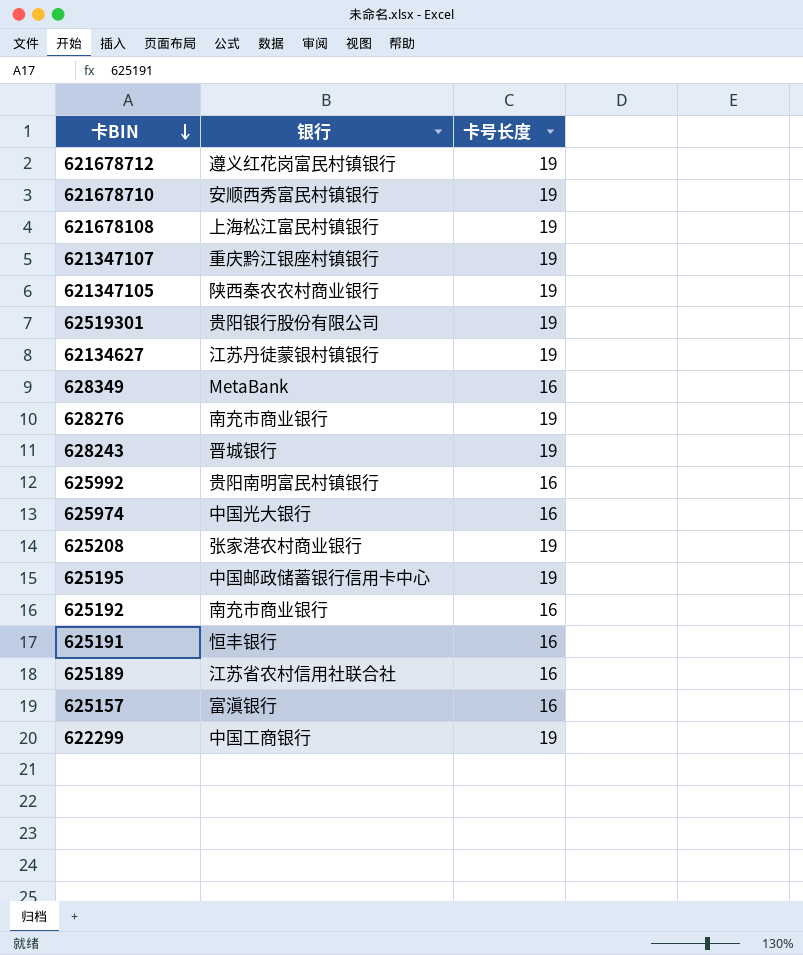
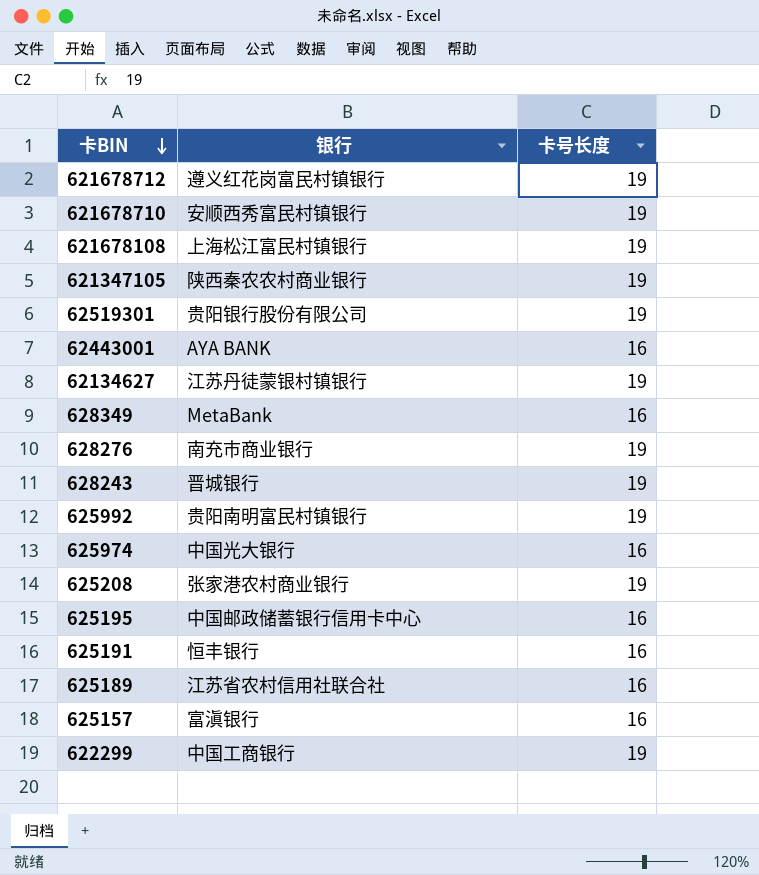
row 621347107: 重庆黔江银座村镇银行 | 19 -> none
row 625192: 南充市商业银行 | 16 -> none
row 62443001: none -> AYA BANK | 16
625992 | 卡号长度: 16 -> 19
625195 | 卡号长度: 19 -> 16

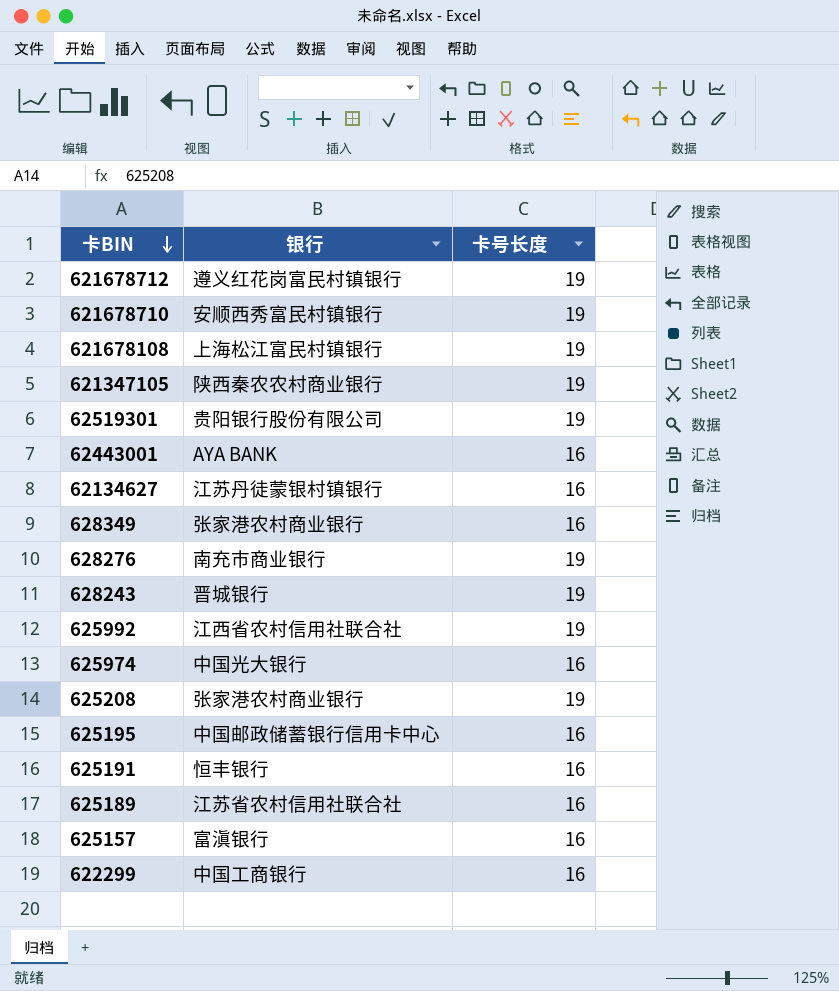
62134627 | 卡号长度: 19 -> 16
628349 | 银行: MetaBank -> 张家港农村商业银行
625992 | 银行: 贵阳南明富民村镇银行 -> 江西省农村信用社联合社
622299 | 卡号长度: 19 -> 16

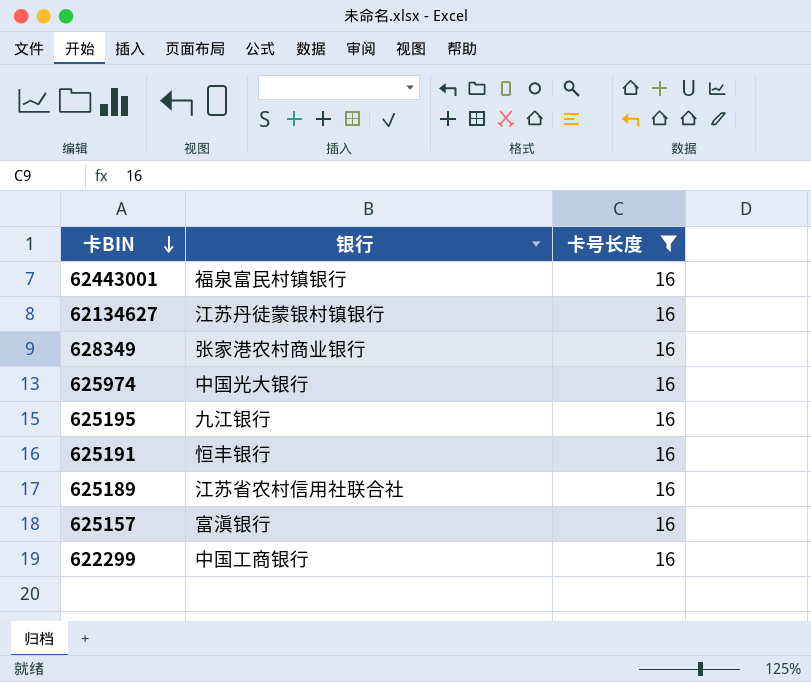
filter: none -> 卡号长度 = 16
62443001 | 银行: AYA BANK -> 福泉富民村镇银行
625195 | 银行: 中国邮政储蓄银行信用卡中心 -> 九江银行

